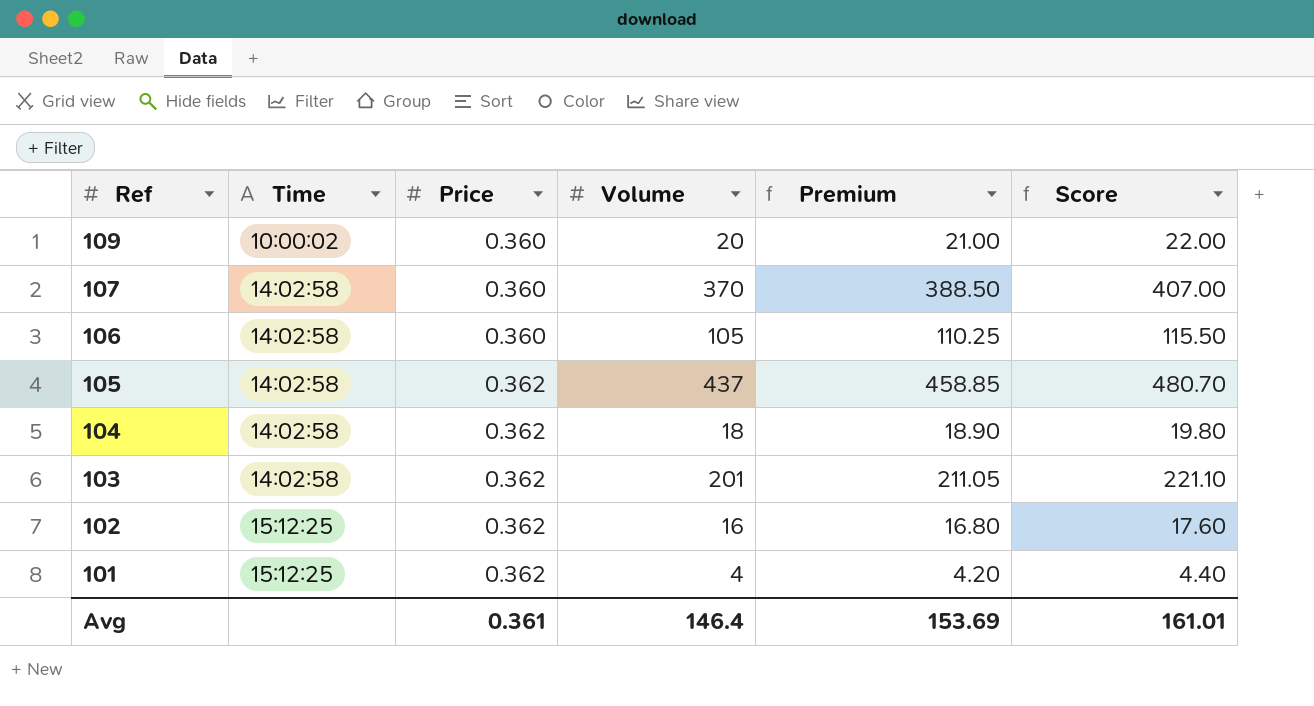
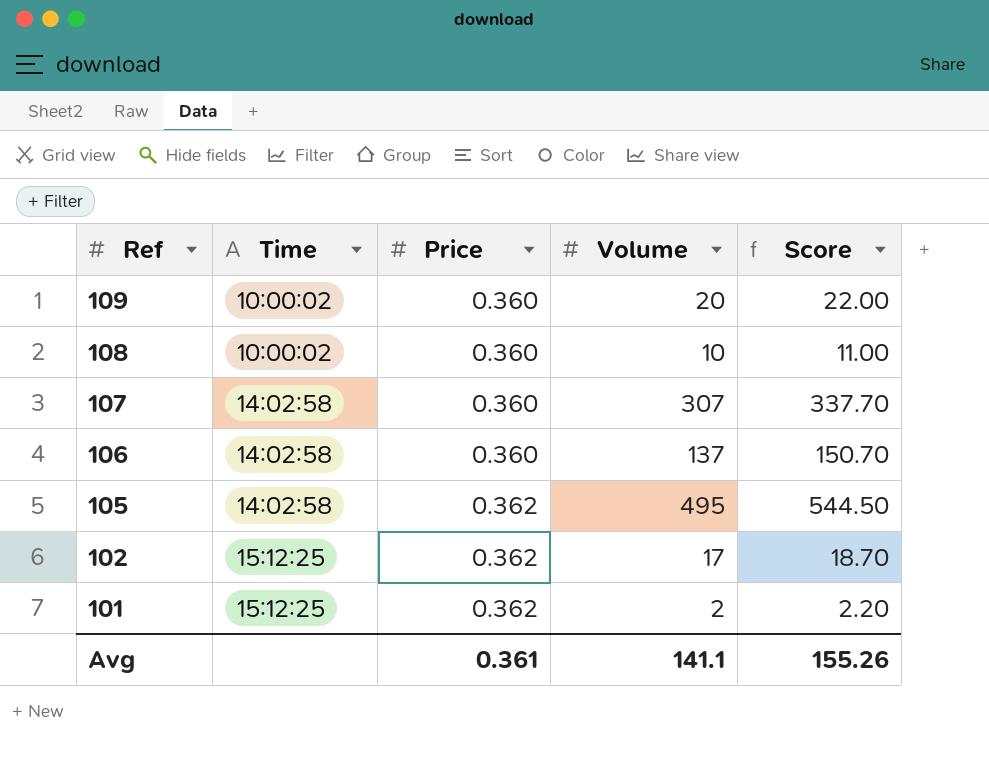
column Premium | formula: [Volume] * 1.05 -> none
row 104: 14:02:58 | 0.362 | 18 | 18.90 | 19.80 -> none
row 103: 14:02:58 | 0.362 | 201 | 211.05 | 221.10 -> none
row 108: none -> 10:00:02 | 0.360 | 10 | 11.00
107 | Volume: 370 -> 307
107 | Score: 407.00 -> 337.70
106 | Volume: 105 -> 137
106 | Score: 115.50 -> 150.70
105 | Volume: 437 -> 495
105 | Score: 480.70 -> 544.50
102 | Volume: 16 -> 17
102 | Score: 17.60 -> 18.70
101 | Volume: 4 -> 2
101 | Score: 4.40 -> 2.20
Avg | Volume: 146.4 -> 141.1
Avg | Score: 161.01 -> 155.26

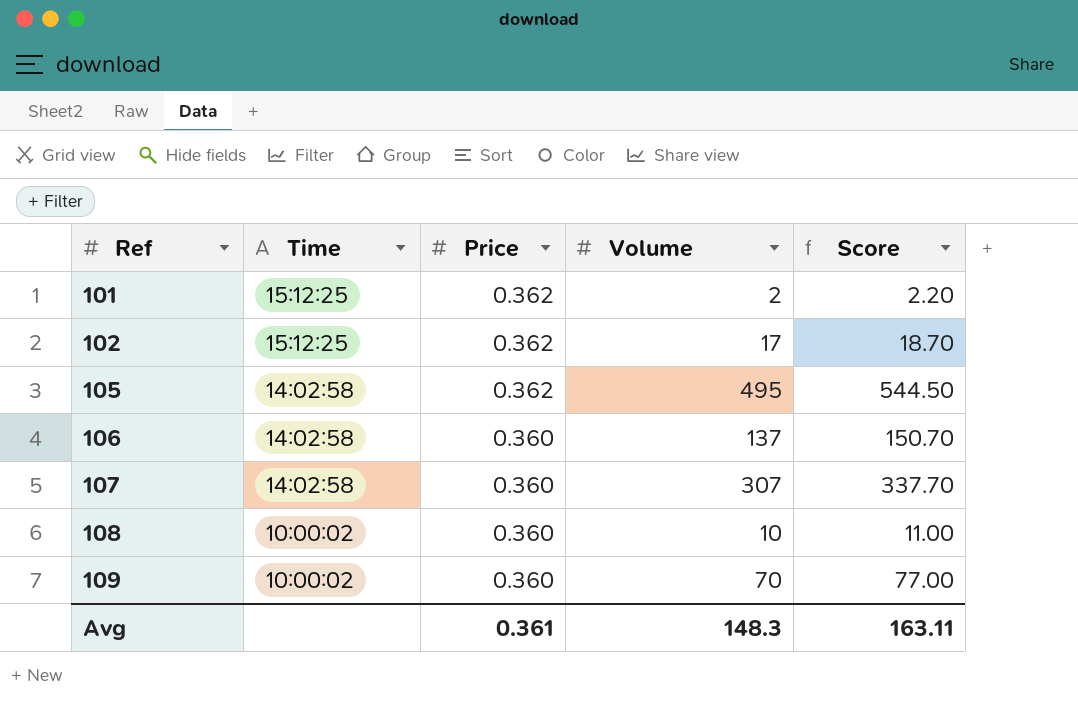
row order: Ref descending -> Ref ascending
109 | Volume: 20 -> 70
109 | Score: 22.00 -> 77.00
Avg | Volume: 141.1 -> 148.3
Avg | Score: 155.26 -> 163.11

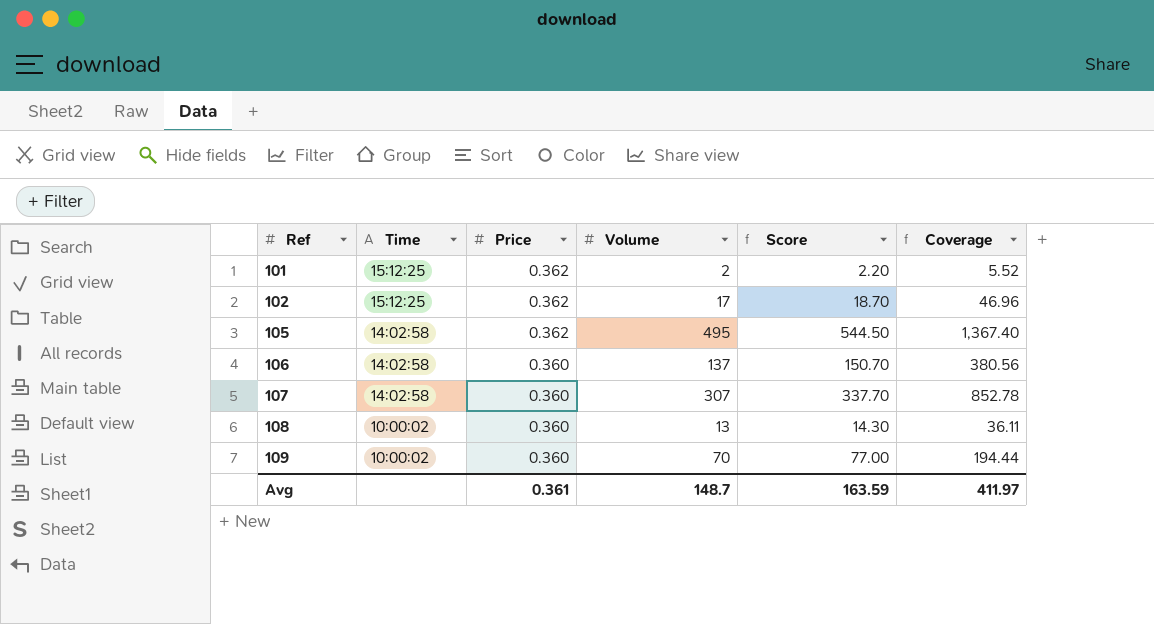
column Coverage | formula: none -> [Volume] / [Price]
108 | Volume: 10 -> 13
108 | Score: 11.00 -> 14.30
Avg | Volume: 148.3 -> 148.7
Avg | Score: 163.11 -> 163.59

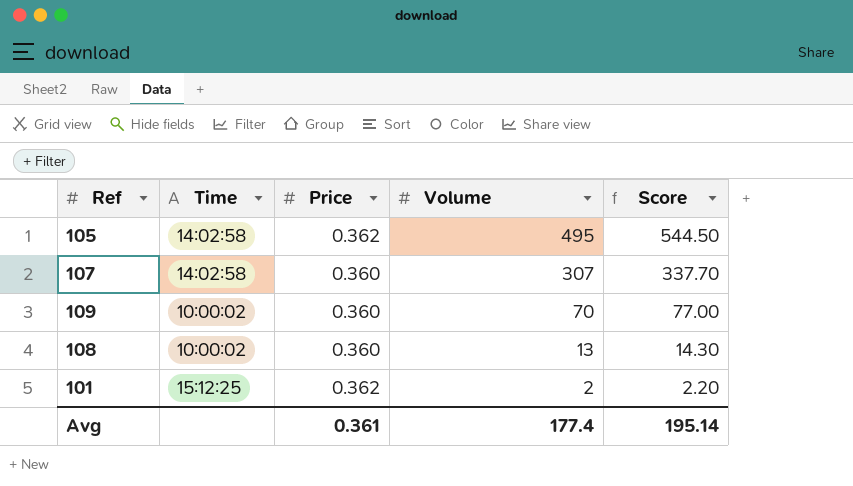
row order: Ref ascending -> Volume descending
column Coverage | formula: [Volume] / [Price] -> none
row 102: 15:12:25 | 0.362 | 17 | 18.70 | 46.96 -> none
row 106: 14:02:58 | 0.360 | 137 | 150.70 | 380.56 -> none
Avg | Volume: 148.7 -> 177.4
Avg | Score: 163.59 -> 195.14

